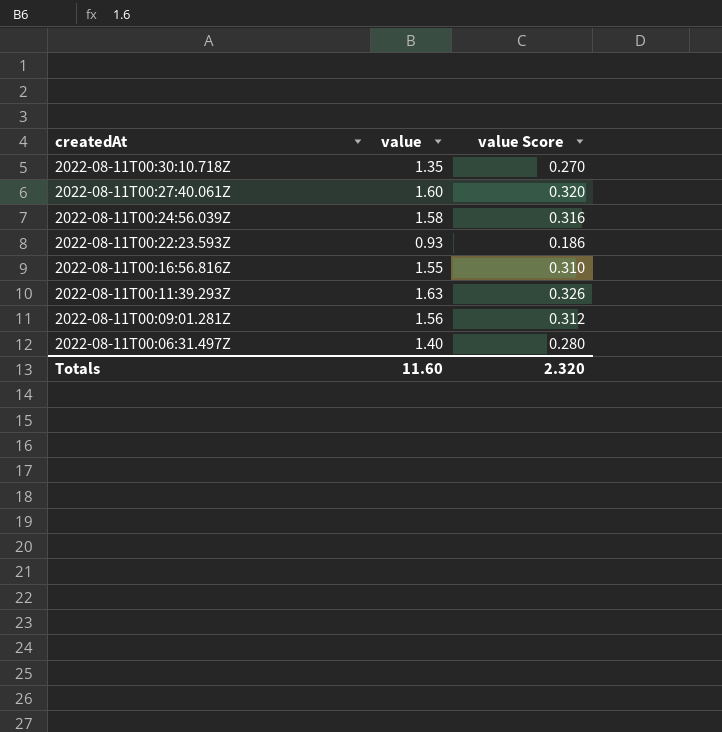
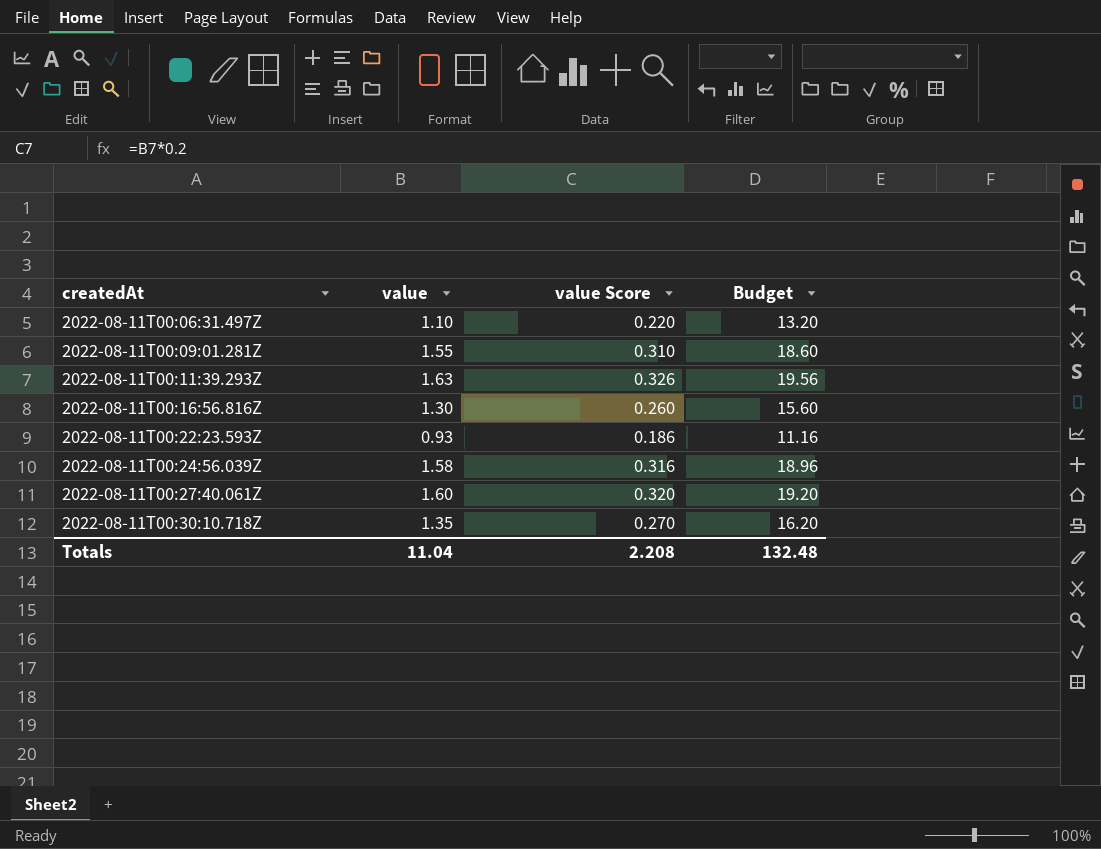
row order: createdAt descending -> createdAt ascending
column Budget | formula: none -> [value] * 12
2022-08-11T00:06:31.497Z | value: 1.40 -> 1.10
2022-08-11T00:06:31.497Z | value Score: 0.280 -> 0.220
2022-08-11T00:09:01.281Z | value: 1.56 -> 1.55
2022-08-11T00:09:01.281Z | value Score: 0.312 -> 0.310
2022-08-11T00:16:56.816Z | value: 1.55 -> 1.30
2022-08-11T00:16:56.816Z | value Score: 0.310 -> 0.260
Totals | value: 11.60 -> 11.04
Totals | value Score: 2.320 -> 2.208

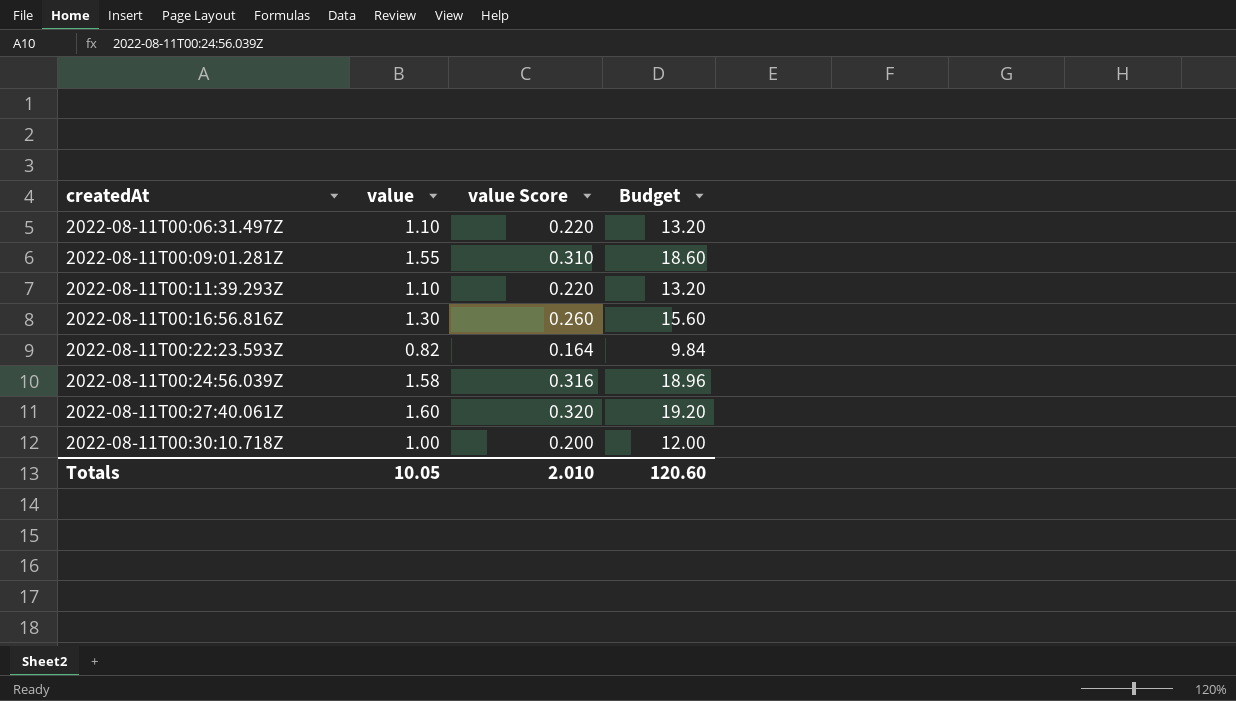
2022-08-11T00:11:39.293Z | value: 1.63 -> 1.10
2022-08-11T00:11:39.293Z | value Score: 0.326 -> 0.220
2022-08-11T00:11:39.293Z | Budget: 19.56 -> 13.20
2022-08-11T00:22:23.593Z | value: 0.93 -> 0.82
2022-08-11T00:22:23.593Z | value Score: 0.186 -> 0.164
2022-08-11T00:22:23.593Z | Budget: 11.16 -> 9.84
2022-08-11T00:30:10.718Z | value: 1.35 -> 1.00
2022-08-11T00:30:10.718Z | value Score: 0.270 -> 0.200
2022-08-11T00:30:10.718Z | Budget: 16.20 -> 12.00
Totals | value: 11.04 -> 10.05
Totals | value Score: 2.208 -> 2.010
Totals | Budget: 132.48 -> 120.60

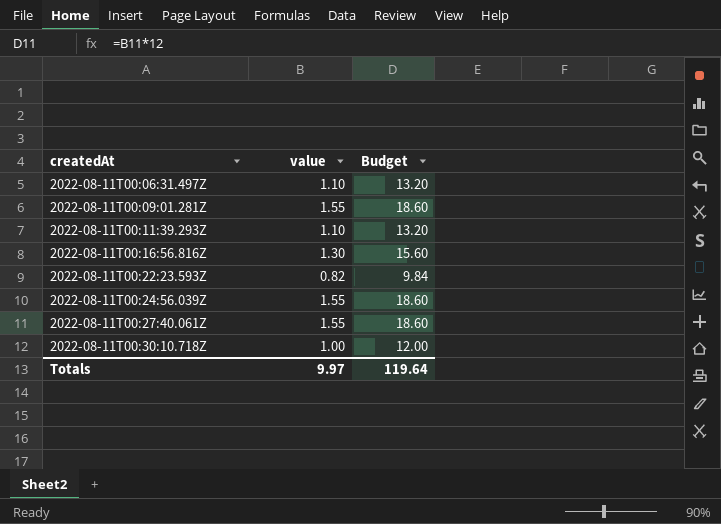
column value Score | formula: [value] * 0.2 -> none
2022-08-11T00:24:56.039Z | value: 1.58 -> 1.55
2022-08-11T00:24:56.039Z | Budget: 18.96 -> 18.60
2022-08-11T00:27:40.061Z | value: 1.60 -> 1.55
2022-08-11T00:27:40.061Z | Budget: 19.20 -> 18.60
Totals | value: 10.05 -> 9.97
Totals | Budget: 120.60 -> 119.64

